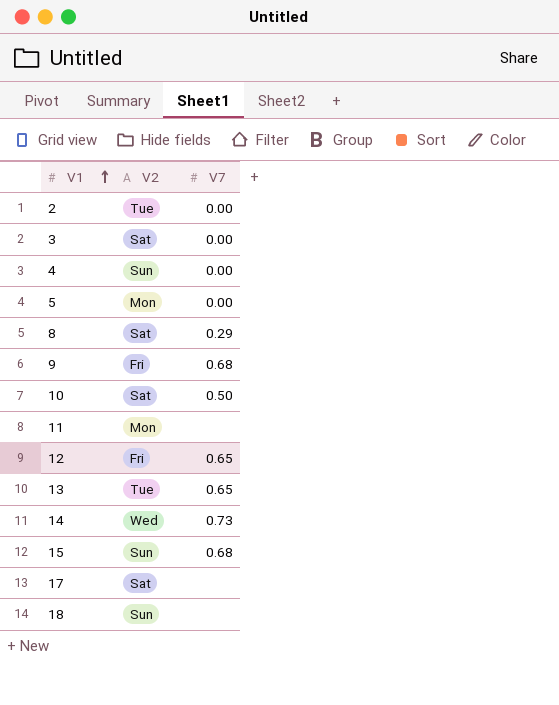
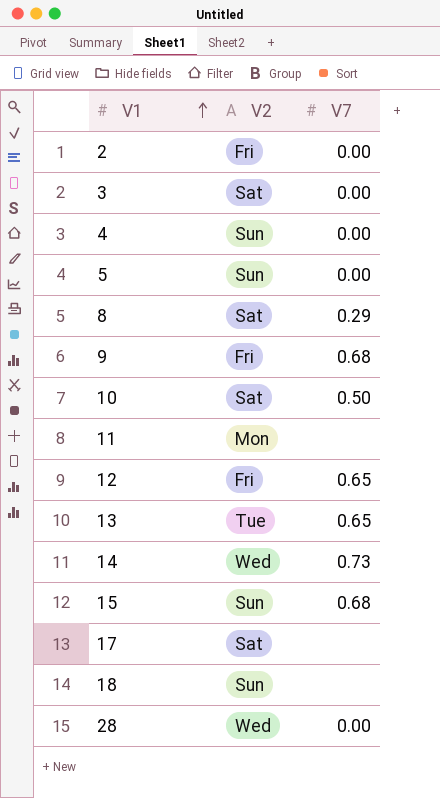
2 | V2: Tue -> Fri
5 | V2: Mon -> Sun
row 28: none -> Wed | 0.00

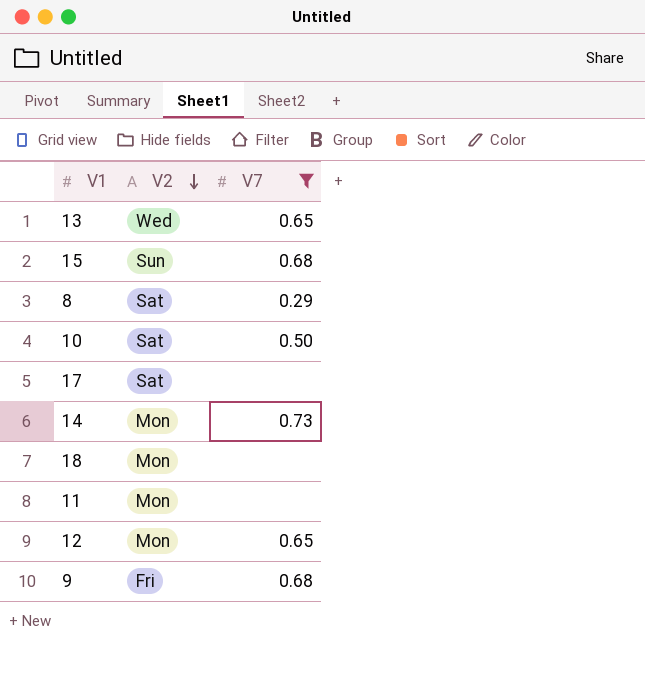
filter: none -> V7 != 0.00
row order: V1 ascending -> V2 descending
13 | V2: Tue -> Wed
14 | V2: Wed -> Mon
18 | V2: Sun -> Mon
12 | V2: Fri -> Mon

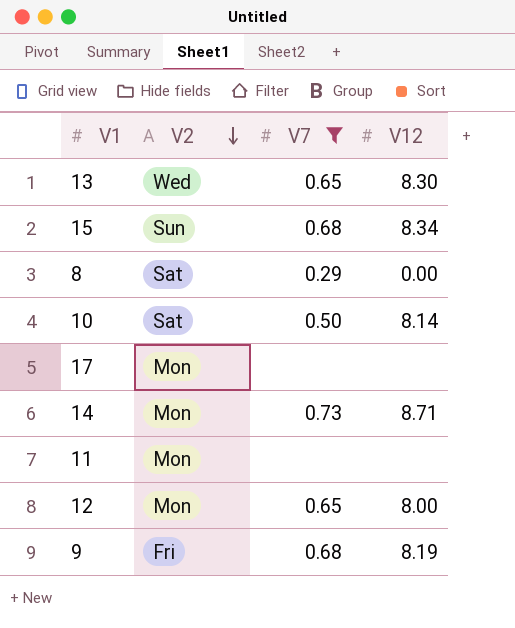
column V12 | position: none -> 4
row 18: Mon | none -> none
17 | V2: Sat -> Mon

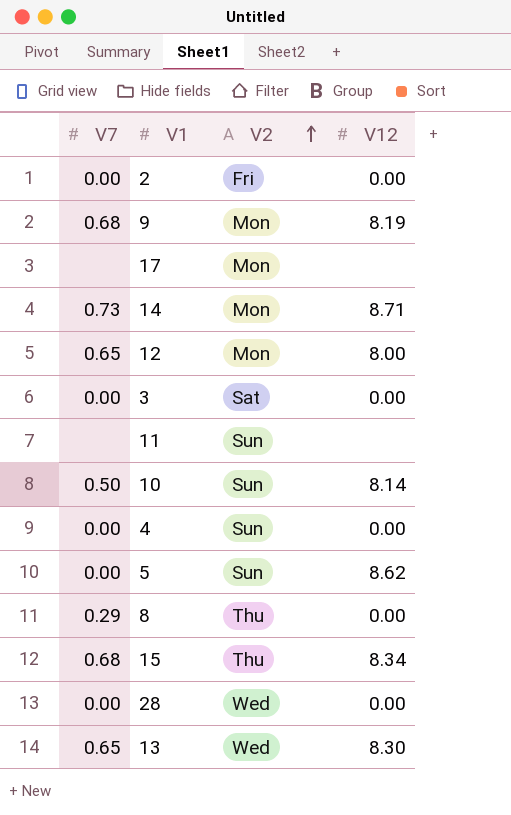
filter: V7 != 0.00 -> none
row order: V2 descending -> V2 ascending
column V7 | position: 3 -> 1
9 | V2: Fri -> Mon
11 | V2: Mon -> Sun
10 | V2: Sat -> Sun
8 | V2: Sat -> Thu
15 | V2: Sun -> Thu

